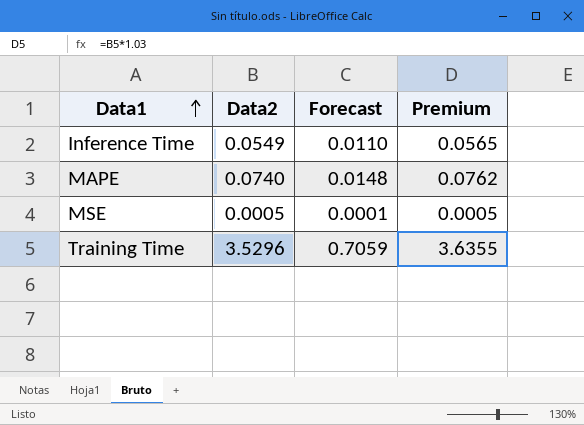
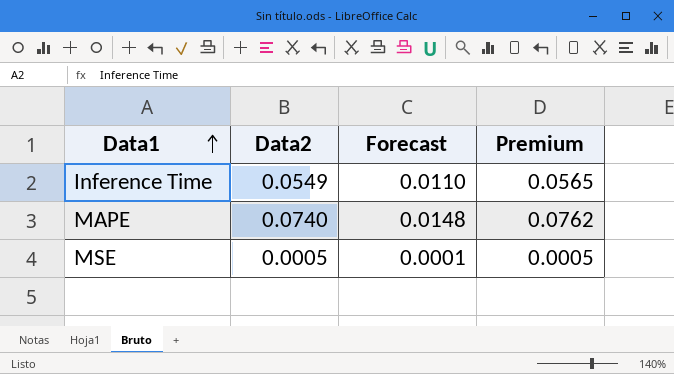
row Training Time: 3.5296 | 0.7059 | 3.6355 -> none

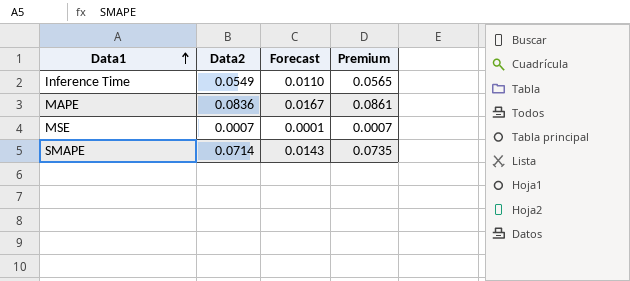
MAPE | Data2: 0.0740 -> 0.0836
MAPE | Forecast: 0.0148 -> 0.0167
MAPE | Premium: 0.0762 -> 0.0861
MSE | Data2: 0.0005 -> 0.0007
MSE | Premium: 0.0005 -> 0.0007
row SMAPE: none -> 0.0714 | 0.0143 | 0.0735

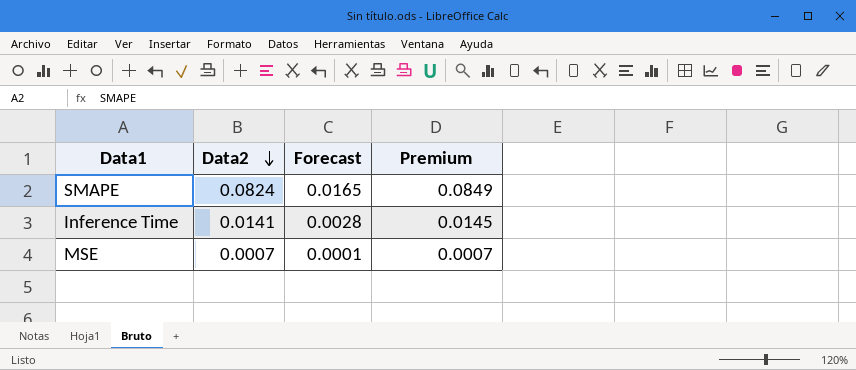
row order: Data1 ascending -> Data2 descending
row MAPE: 0.0836 | 0.0167 | 0.0861 -> none
SMAPE | Data2: 0.0714 -> 0.0824
SMAPE | Forecast: 0.0143 -> 0.0165
SMAPE | Premium: 0.0735 -> 0.0849
Inference Time | Data2: 0.0549 -> 0.0141
Inference Time | Forecast: 0.0110 -> 0.0028
Inference Time | Premium: 0.0565 -> 0.0145

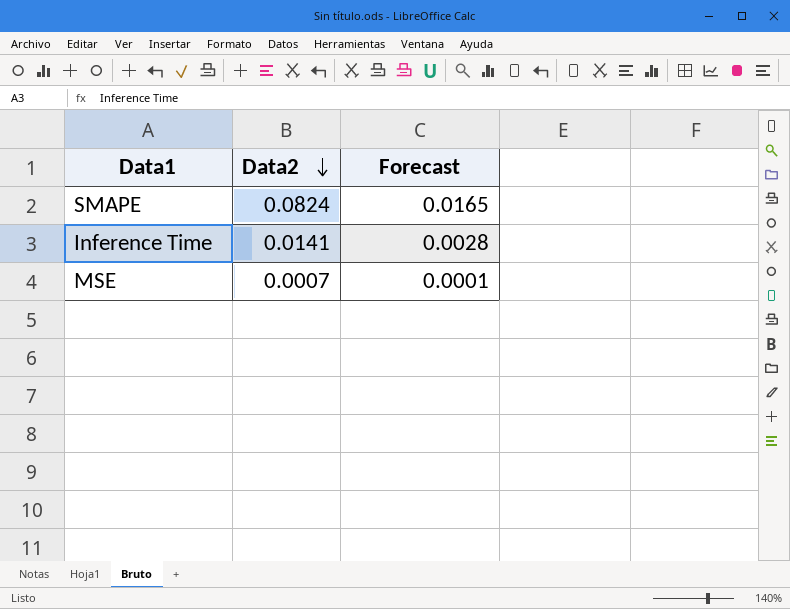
column Premium | formula: [Data2] * 1.03 -> none

